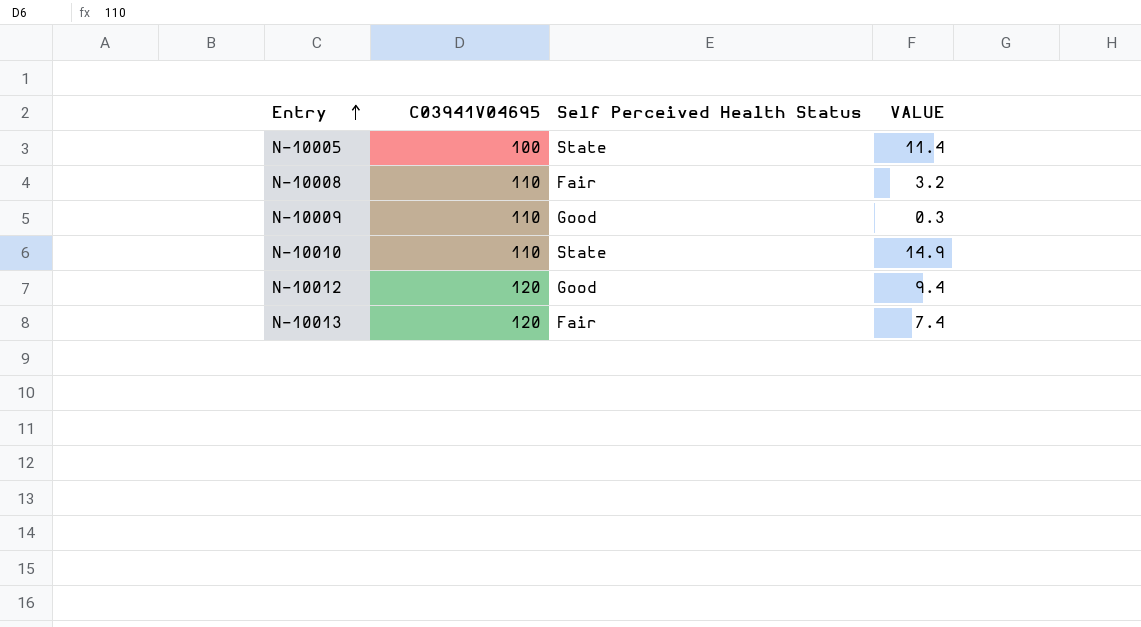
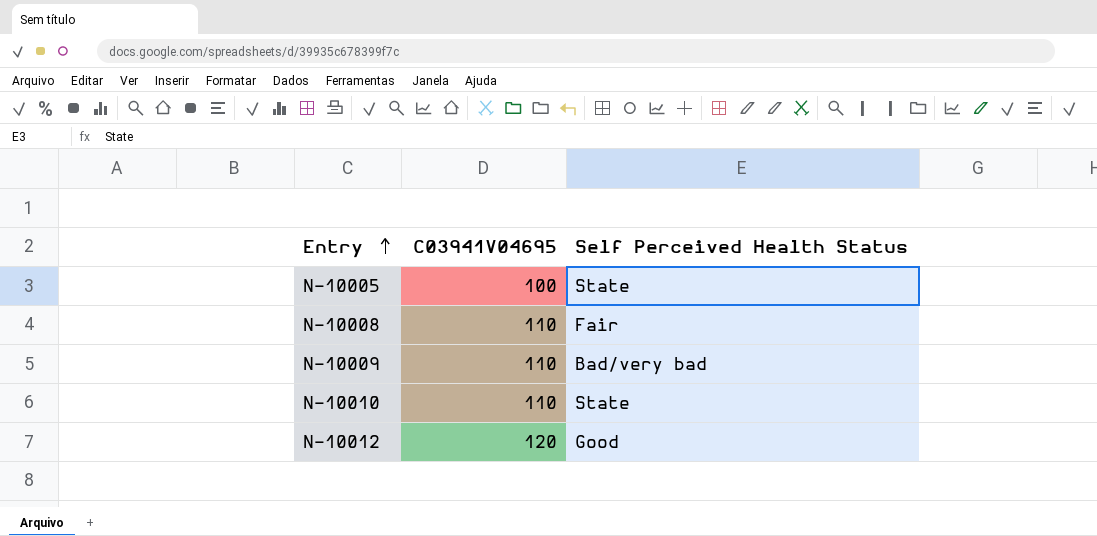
column VALUE | position: 4 -> none
row N-10013: 120 | Fair | 7.4 -> none
N-10009 | Self Perceived Health Status: Good -> Bad/very bad

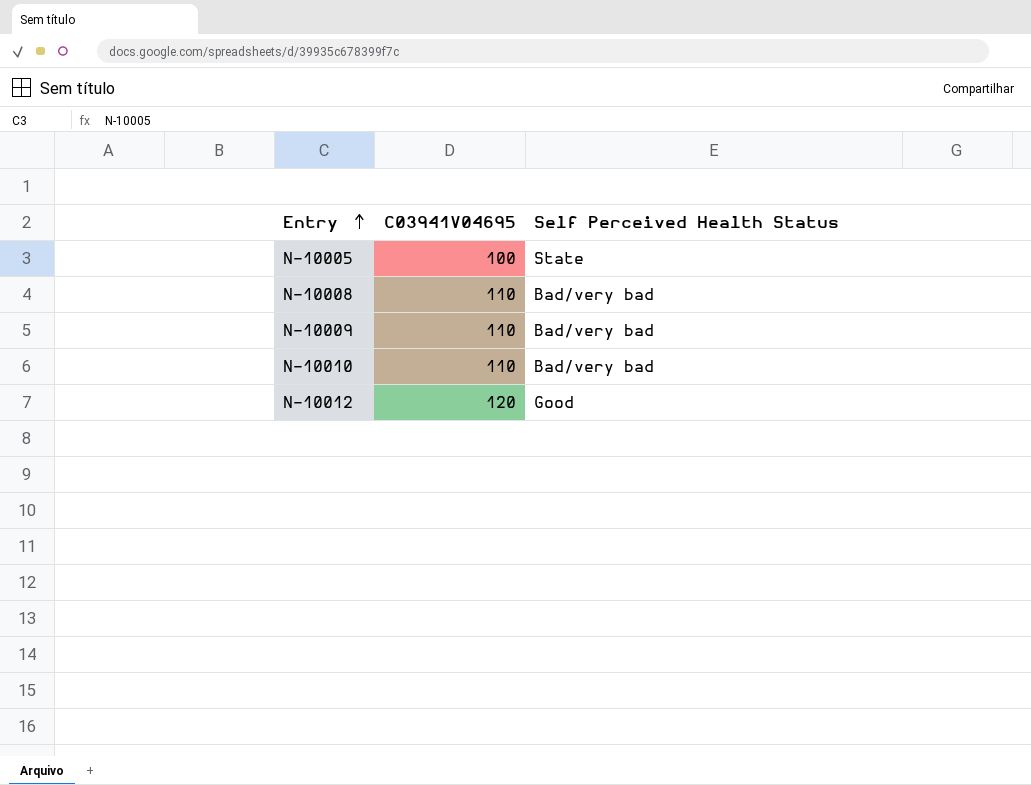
N-10008 | Self Perceived Health Status: Fair -> Bad/very bad
N-10010 | Self Perceived Health Status: State -> Bad/very bad

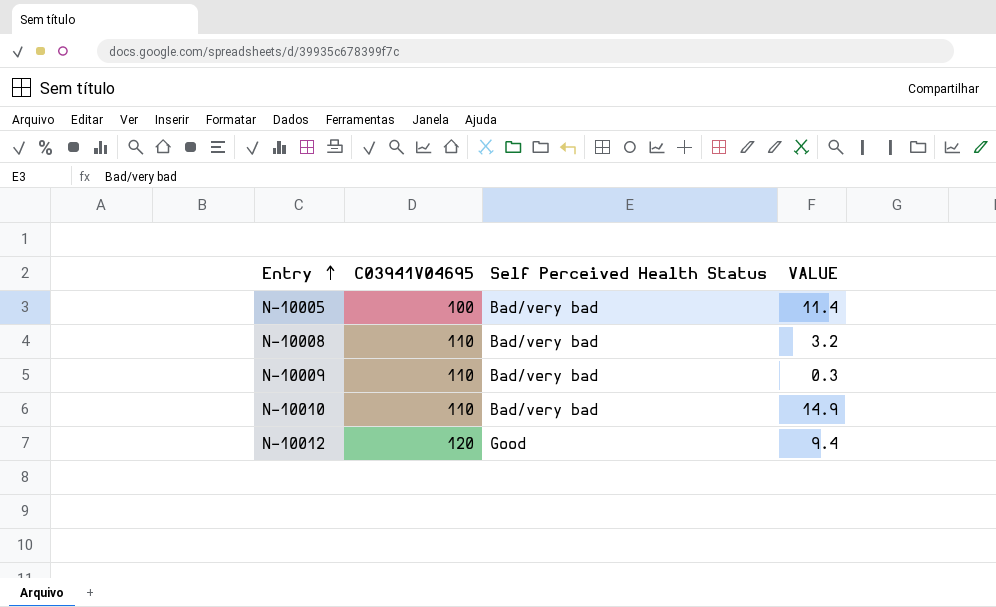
column VALUE | position: none -> 4
N-10005 | Self Perceived Health Status: State -> Bad/very bad

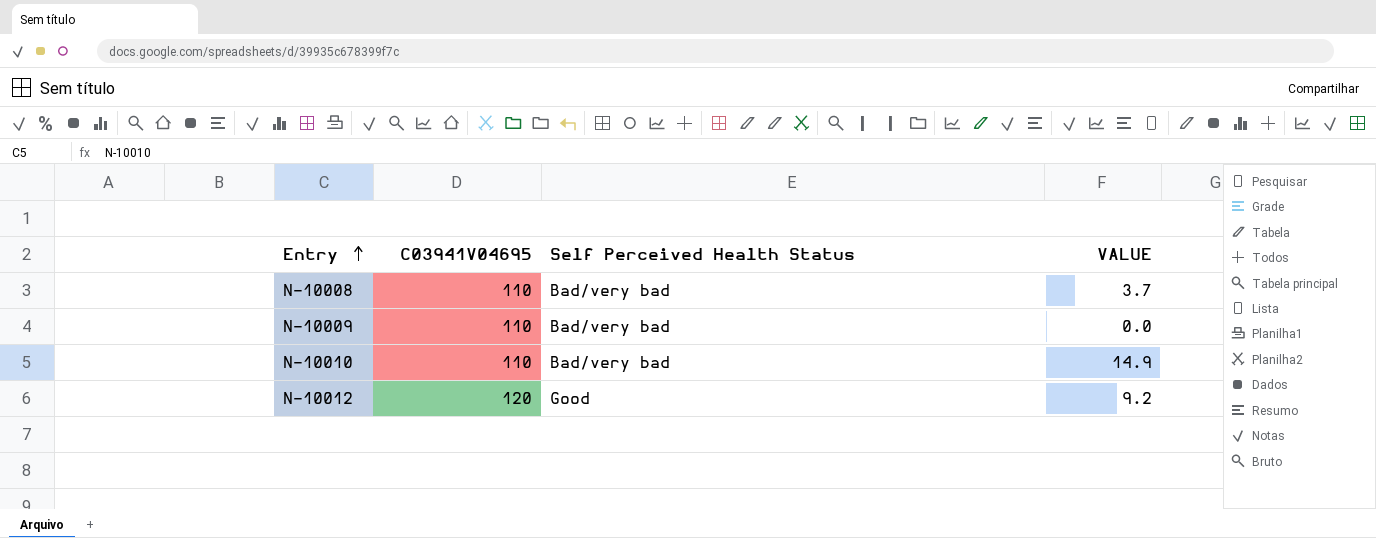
row N-10005: 100 | Bad/very bad | 11.4 -> none
N-10008 | VALUE: 3.2 -> 3.7
N-10009 | VALUE: 0.3 -> 0.0
N-10012 | VALUE: 9.4 -> 9.2

